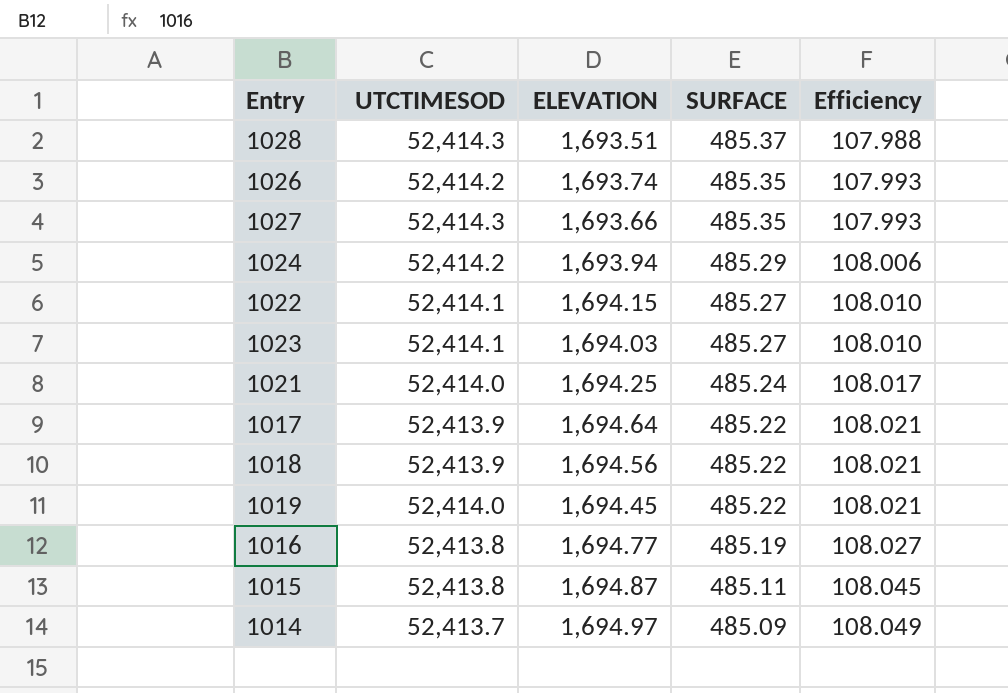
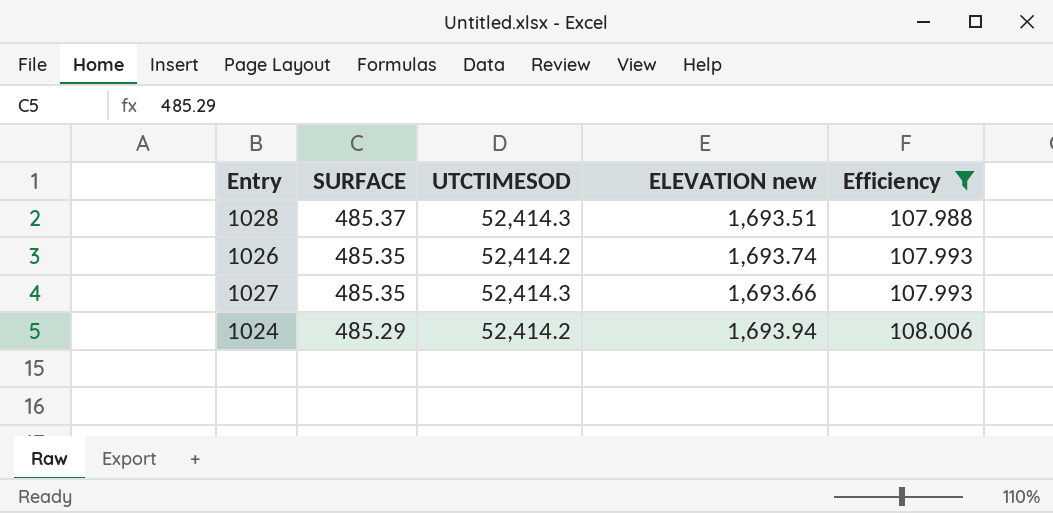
filter: none -> Efficiency <= 108.006
column SURFACE | position: 4 -> 2
column name: ELEVATION -> ELEVATION new

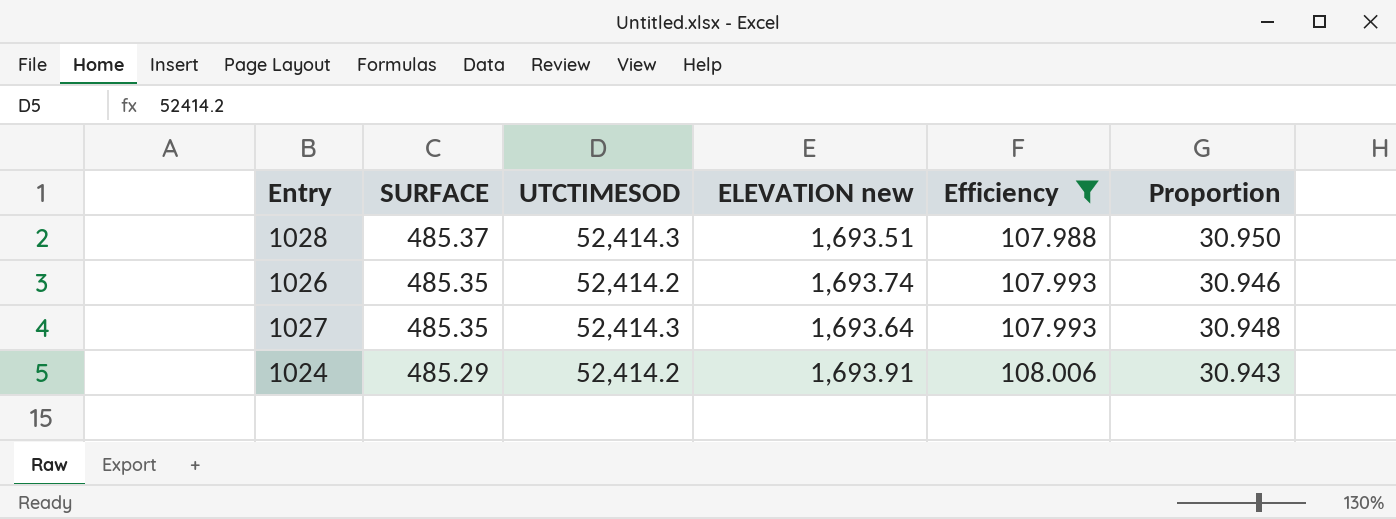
column Proportion | formula: none -> [UTCTIMESOD] / [ELEVATION new]
1027 | ELEVATION new: 1,693.66 -> 1,693.64
1024 | ELEVATION new: 1,693.94 -> 1,693.91

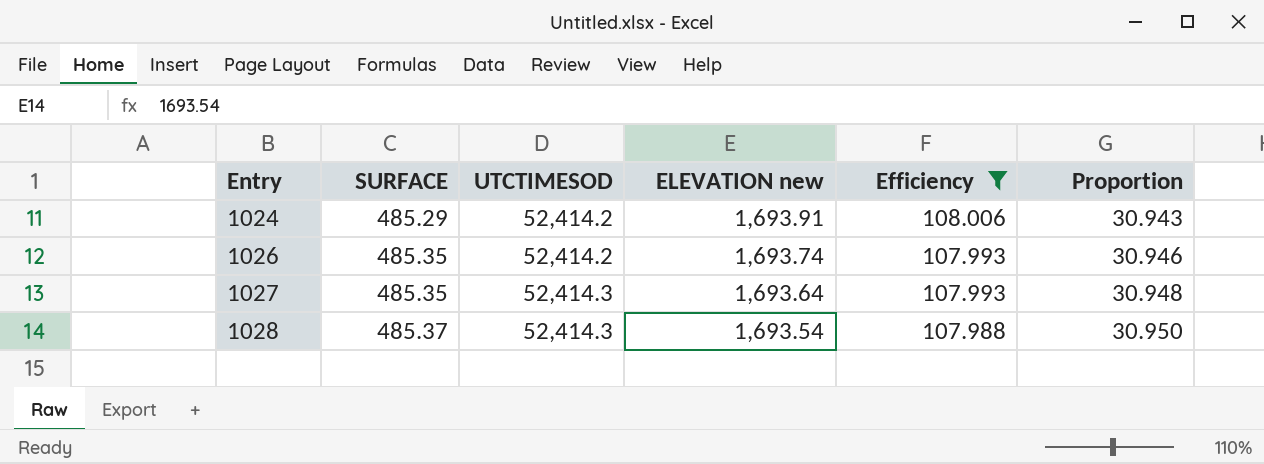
row order: SURFACE descending -> Entry ascending
1028 | ELEVATION new: 1,693.51 -> 1,693.54

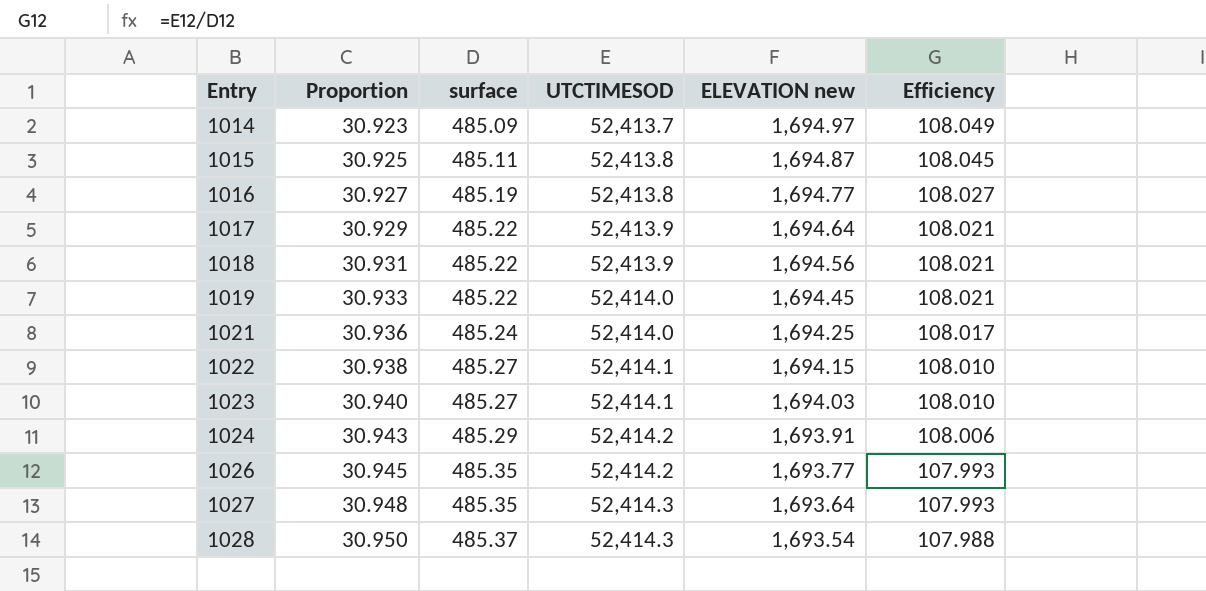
filter: Efficiency <= 108.006 -> none
column Proportion | position: 6 -> 2
column name: SURFACE -> surface
1026 | Proportion: 30.946 -> 30.945
1026 | ELEVATION new: 1,693.74 -> 1,693.77

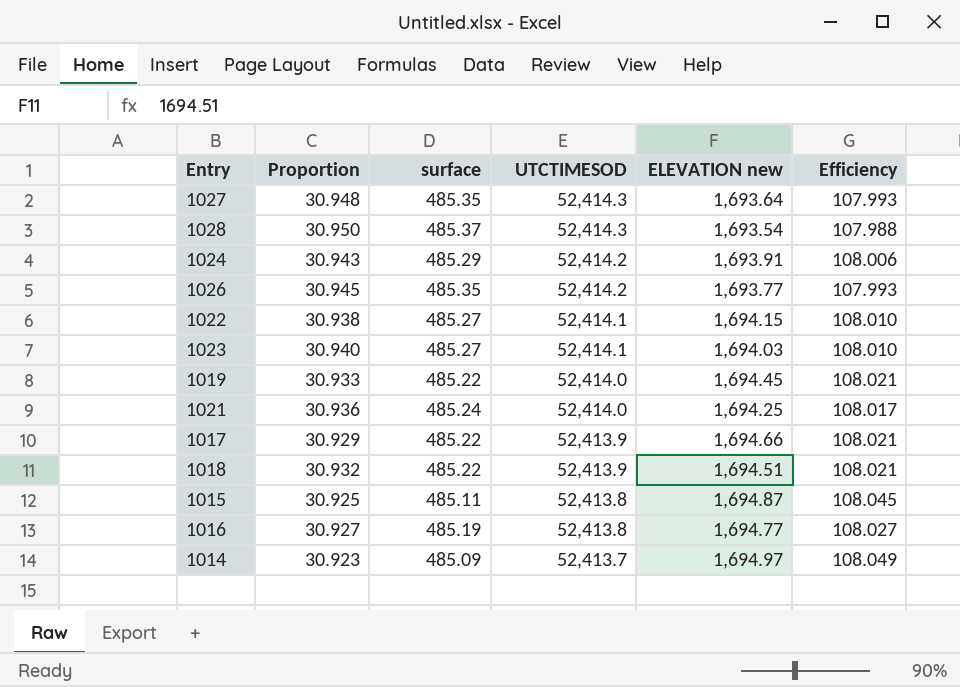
row order: Entry ascending -> UTCTIMESOD descending
1017 | ELEVATION new: 1,694.64 -> 1,694.66
1018 | Proportion: 30.931 -> 30.932
1018 | ELEVATION new: 1,694.56 -> 1,694.51

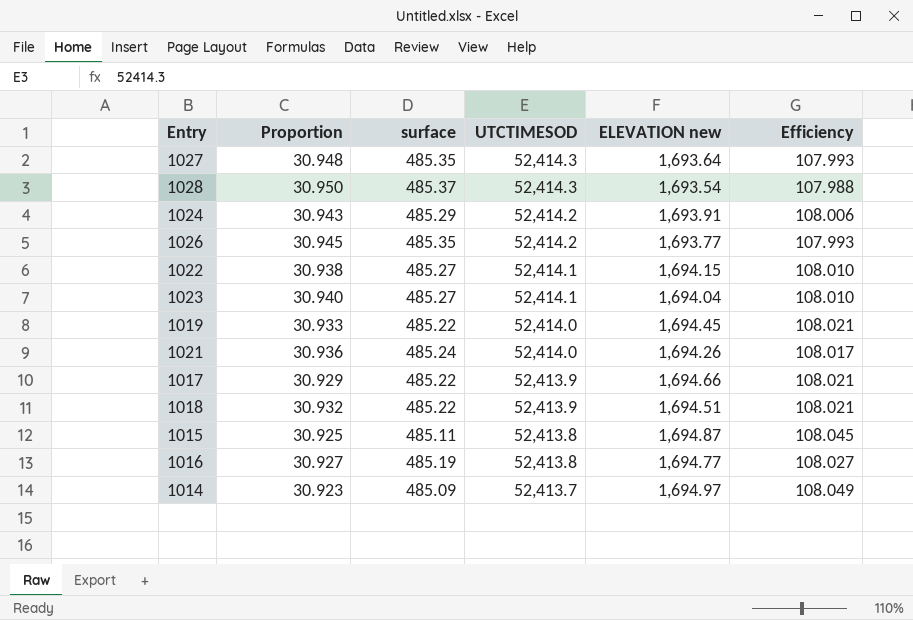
1023 | ELEVATION new: 1,694.03 -> 1,694.04
1021 | ELEVATION new: 1,694.25 -> 1,694.26

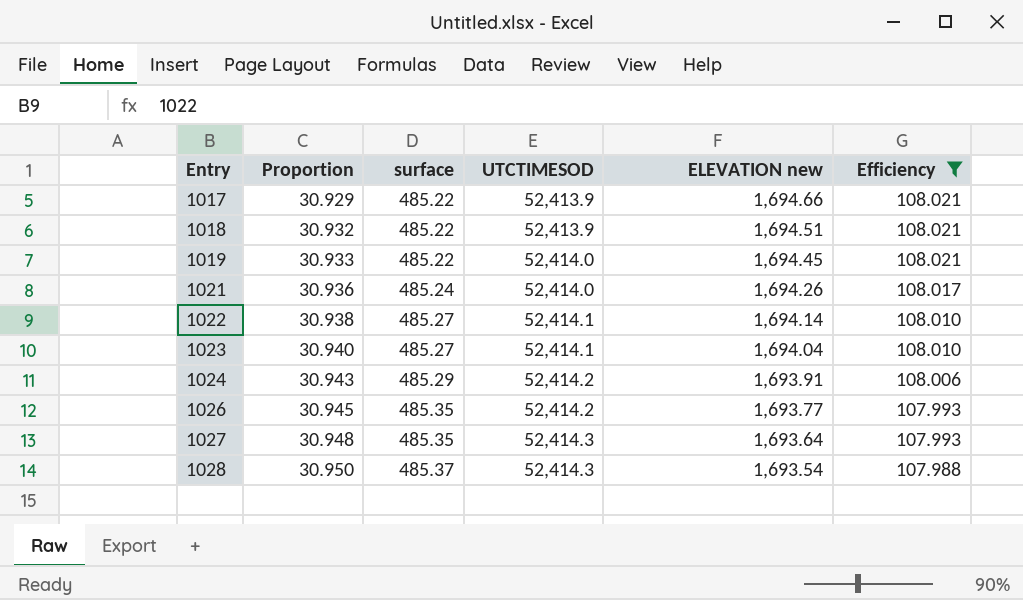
filter: none -> Efficiency <= 108.021
row order: UTCTIMESOD descending -> Entry ascending
1022 | ELEVATION new: 1,694.15 -> 1,694.14

